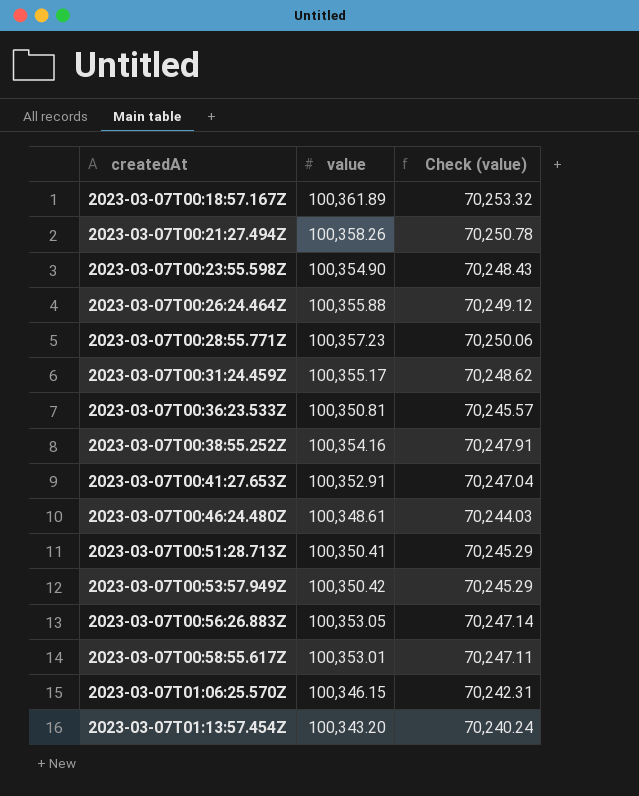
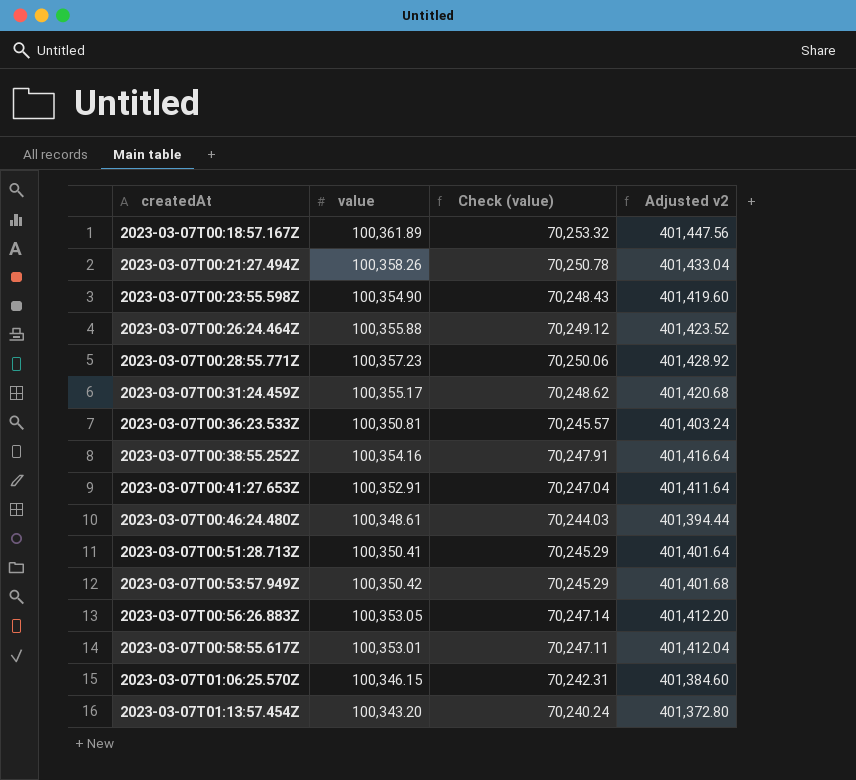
column Adjusted v2 | formula: none -> [value] * 4

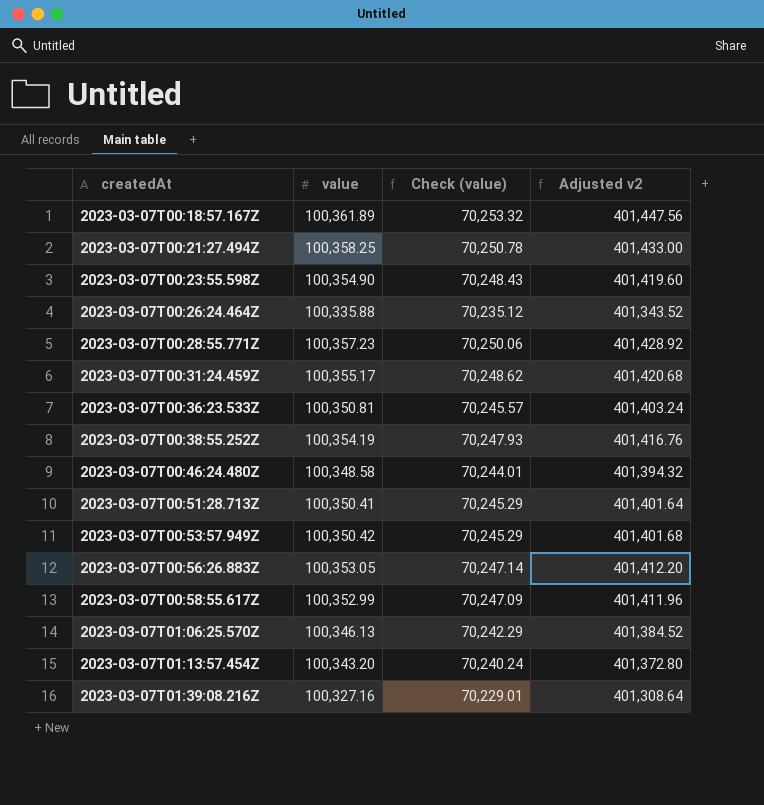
row 2023-03-07T00:41:27.653Z: 100,352.91 | 70,247.04 | 401,411.64 -> none
2023-03-07T00:21:27.494Z | value: 100,358.26 -> 100,358.25
2023-03-07T00:21:27.494Z | Adjusted v2: 401,433.04 -> 401,433.00
2023-03-07T00:26:24.464Z | value: 100,355.88 -> 100,335.88
2023-03-07T00:26:24.464Z | Check (value): 70,249.12 -> 70,235.12
2023-03-07T00:26:24.464Z | Adjusted v2: 401,423.52 -> 401,343.52
2023-03-07T00:38:55.252Z | value: 100,354.16 -> 100,354.19
2023-03-07T00:38:55.252Z | Check (value): 70,247.91 -> 70,247.93
2023-03-07T00:38:55.252Z | Adjusted v2: 401,416.64 -> 401,416.76
2023-03-07T00:46:24.480Z | value: 100,348.61 -> 100,348.58
2023-03-07T00:46:24.480Z | Check (value): 70,244.03 -> 70,244.01
2023-03-07T00:46:24.480Z | Adjusted v2: 401,394.44 -> 401,394.32
2023-03-07T00:58:55.617Z | value: 100,353.01 -> 100,352.99
2023-03-07T00:58:55.617Z | Check (value): 70,247.11 -> 70,247.09
2023-03-07T00:58:55.617Z | Adjusted v2: 401,412.04 -> 401,411.96
2023-03-07T01:06:25.570Z | value: 100,346.15 -> 100,346.13
2023-03-07T01:06:25.570Z | Check (value): 70,242.31 -> 70,242.29
2023-03-07T01:06:25.570Z | Adjusted v2: 401,384.60 -> 401,384.52
row 2023-03-07T01:39:08.216Z: none -> 100,327.16 | 70,229.01 | 401,308.64

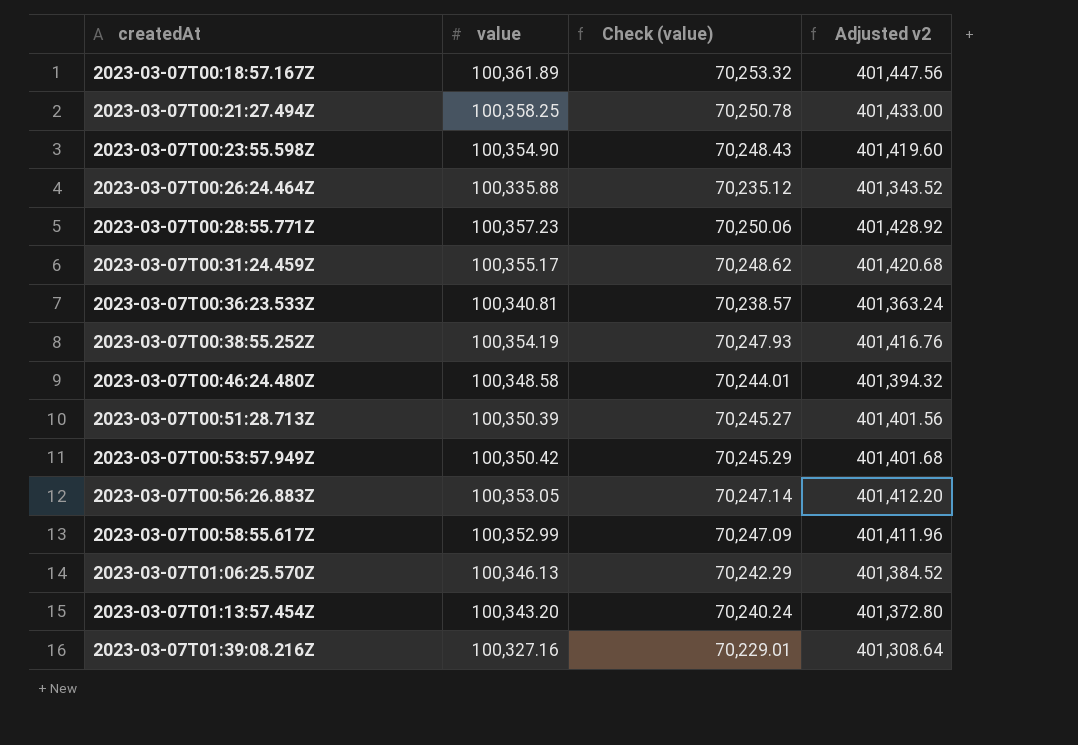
2023-03-07T00:36:23.533Z | value: 100,350.81 -> 100,340.81
2023-03-07T00:36:23.533Z | Check (value): 70,245.57 -> 70,238.57
2023-03-07T00:36:23.533Z | Adjusted v2: 401,403.24 -> 401,363.24
2023-03-07T00:51:28.713Z | value: 100,350.41 -> 100,350.39
2023-03-07T00:51:28.713Z | Check (value): 70,245.29 -> 70,245.27
2023-03-07T00:51:28.713Z | Adjusted v2: 401,401.64 -> 401,401.56

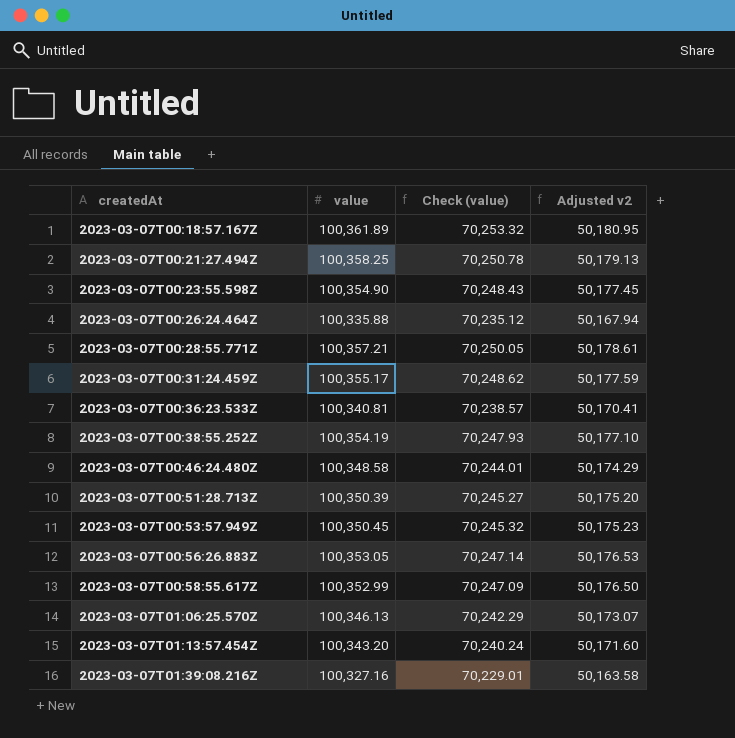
column Adjusted v2 | formula: [value] * 4 -> [value] * 0.5
2023-03-07T00:28:55.771Z | value: 100,357.23 -> 100,357.21
2023-03-07T00:28:55.771Z | Check (value): 70,250.06 -> 70,250.05
2023-03-07T00:53:57.949Z | value: 100,350.42 -> 100,350.45
2023-03-07T00:53:57.949Z | Check (value): 70,245.29 -> 70,245.32

